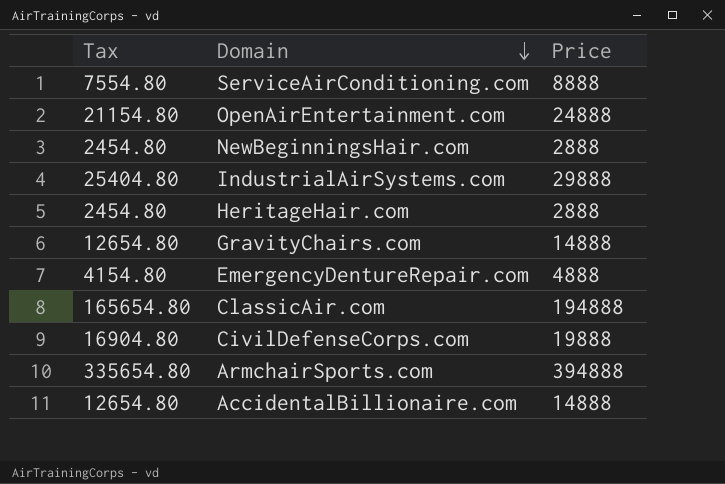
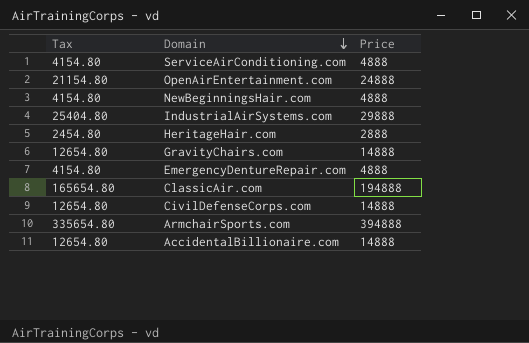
ServiceAirConditioning.com | Tax: 7554.80 -> 4154.80
ServiceAirConditioning.com | Price: 8888 -> 4888
NewBeginningsHair.com | Tax: 2454.80 -> 4154.80
NewBeginningsHair.com | Price: 2888 -> 4888
CivilDefenseCorps.com | Tax: 16904.80 -> 12654.80
CivilDefenseCorps.com | Price: 19888 -> 14888

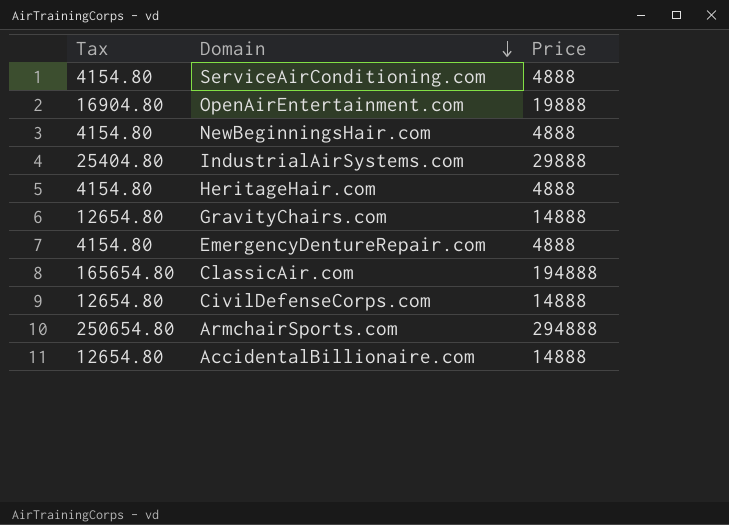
OpenAirEntertainment.com | Tax: 21154.80 -> 16904.80
OpenAirEntertainment.com | Price: 24888 -> 19888
HeritageHair.com | Tax: 2454.80 -> 4154.80
HeritageHair.com | Price: 2888 -> 4888
ArmchairSports.com | Tax: 335654.80 -> 250654.80
ArmchairSports.com | Price: 394888 -> 294888

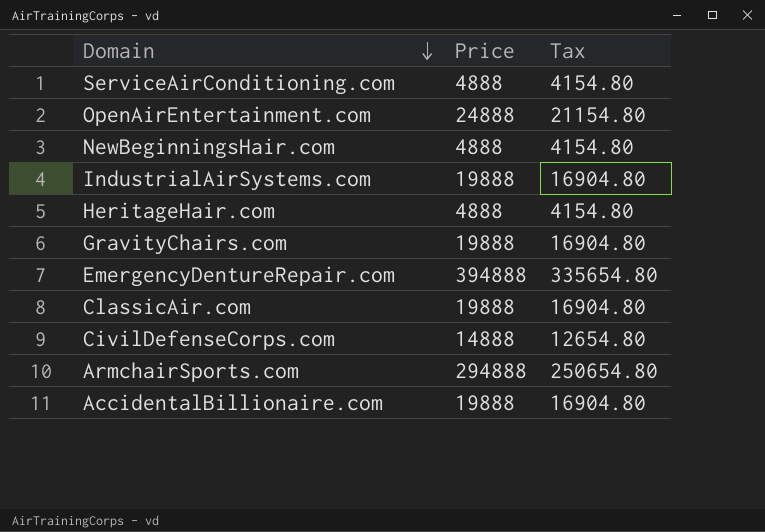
column Tax | position: 1 -> 3
OpenAirEntertainment.com | Price: 19888 -> 24888
OpenAirEntertainment.com | Tax: 16904.80 -> 21154.80
IndustrialAirSystems.com | Price: 29888 -> 19888
IndustrialAirSystems.com | Tax: 25404.80 -> 16904.80
GravityChairs.com | Price: 14888 -> 19888
GravityChairs.com | Tax: 12654.80 -> 16904.80
EmergencyDentureRepair.com | Price: 4888 -> 394888
EmergencyDentureRepair.com | Tax: 4154.80 -> 335654.80
ClassicAir.com | Price: 194888 -> 19888
ClassicAir.com | Tax: 165654.80 -> 16904.80
AccidentalBillionaire.com | Price: 14888 -> 19888
AccidentalBillionaire.com | Tax: 12654.80 -> 16904.80

